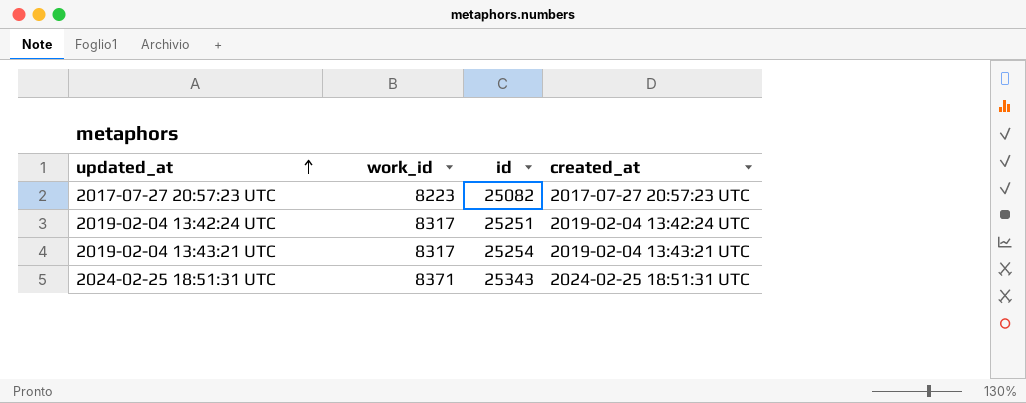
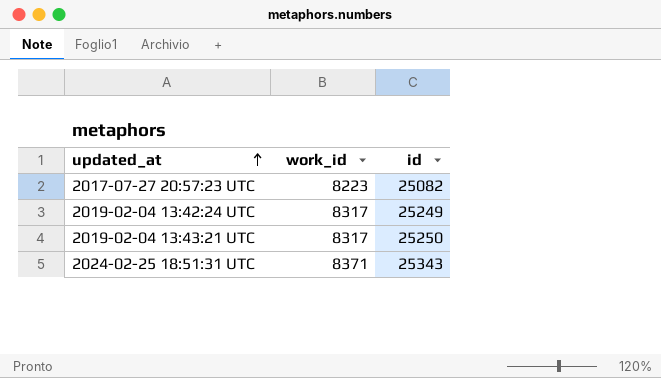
column created_at | position: 4 -> none
2019-02-04 13:42:24 UTC | id: 25251 -> 25249
2019-02-04 13:43:21 UTC | id: 25254 -> 25250

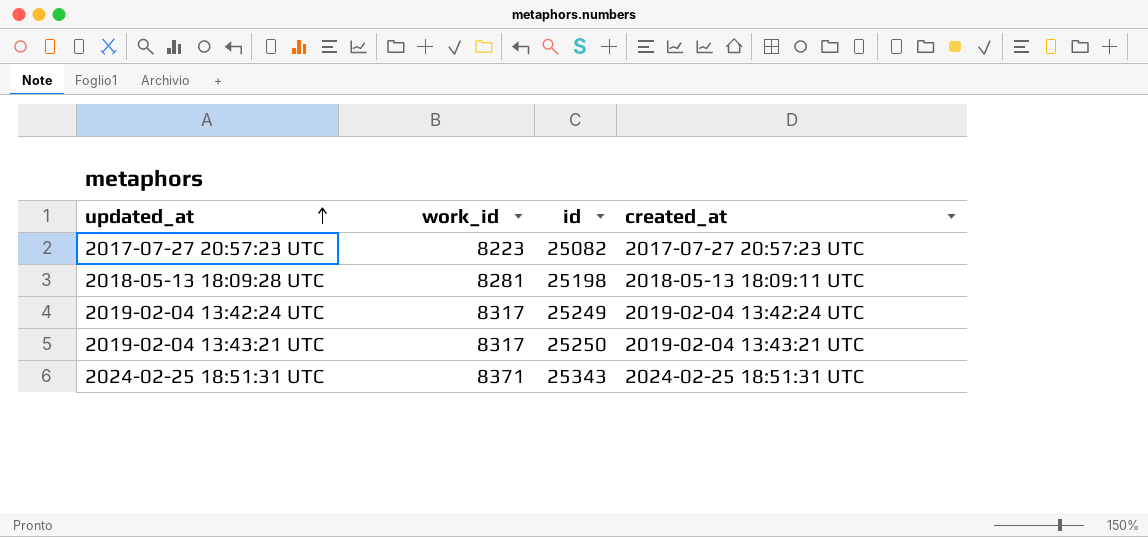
column created_at | position: none -> 4
row 2018-05-13 18:09:28 UTC: none -> 8281 | 25198 | 2018-05-13 18:09:11 UTC

